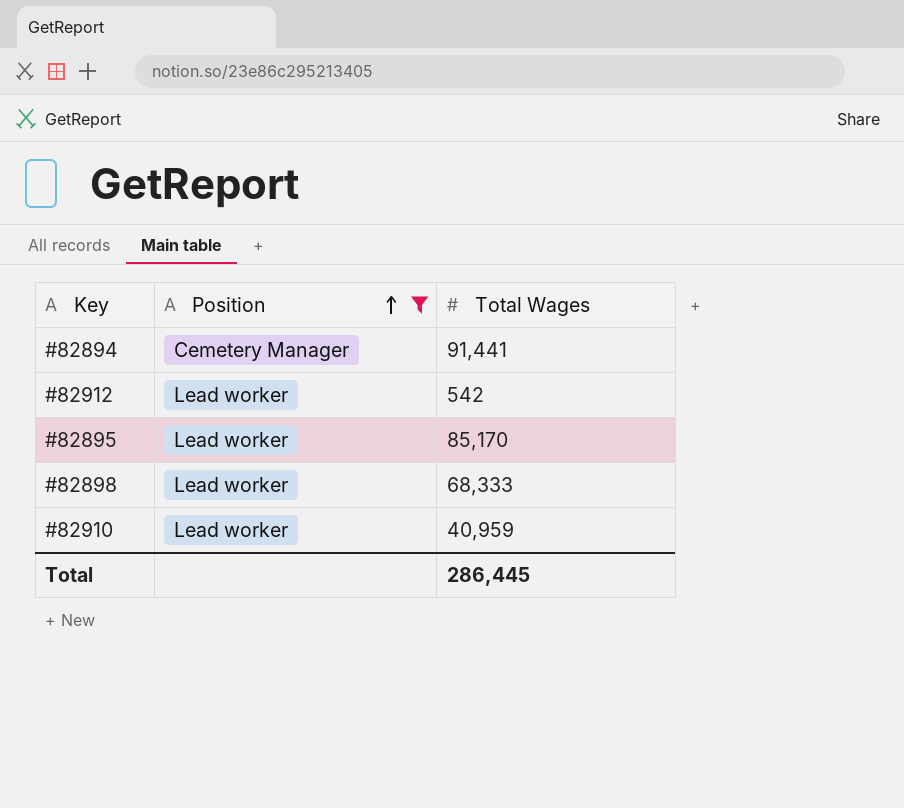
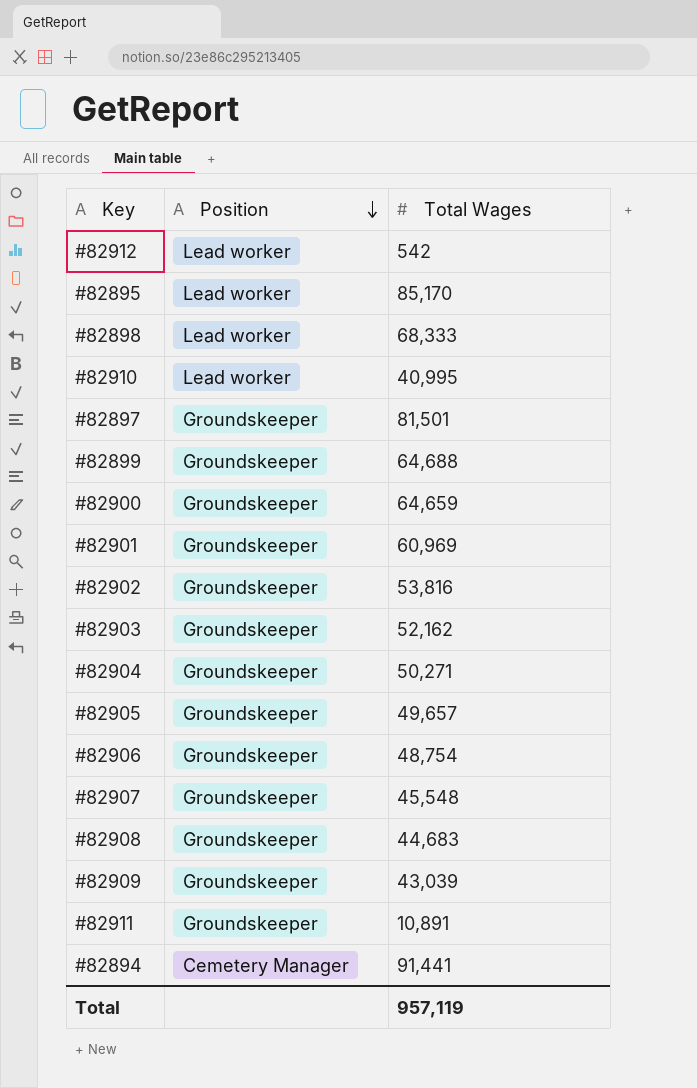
filter: Position != Groundskeeper -> none
row order: Position ascending -> Position descending
#82910 | Total Wages: 40,959 -> 40,995
Total | Total Wages: 286,445 -> 957,119

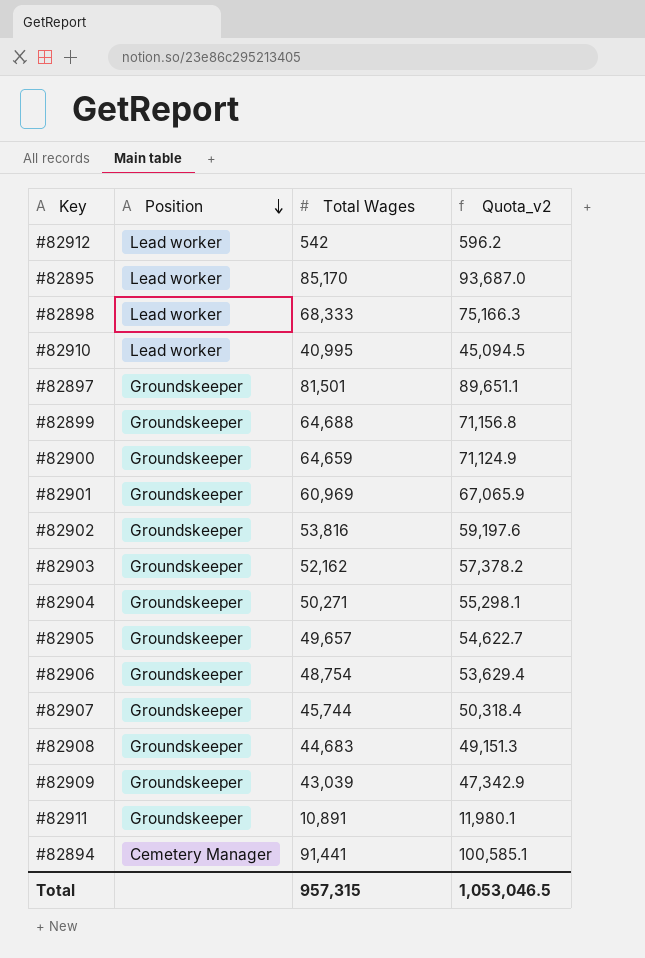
column Quota_v2 | formula: none -> [Total Wages] * 1.1
#82907 | Total Wages: 45,548 -> 45,744
Total | Total Wages: 957,119 -> 957,315

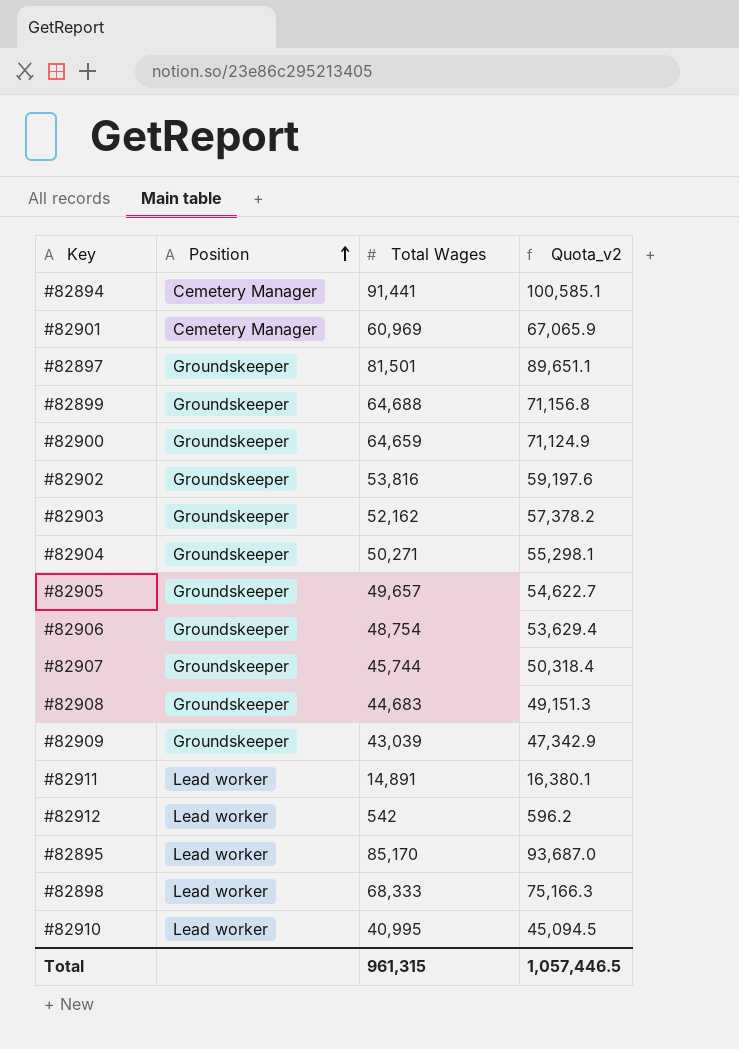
row order: Position descending -> Position ascending
#82901 | Position: Groundskeeper -> Cemetery Manager
#82911 | Position: Groundskeeper -> Lead worker
#82911 | Total Wages: 10,891 -> 14,891
#82911 | Quota_v2: 11,980.1 -> 16,380.1
Total | Total Wages: 957,315 -> 961,315
Total | Quota_v2: 1,053,046.5 -> 1,057,446.5

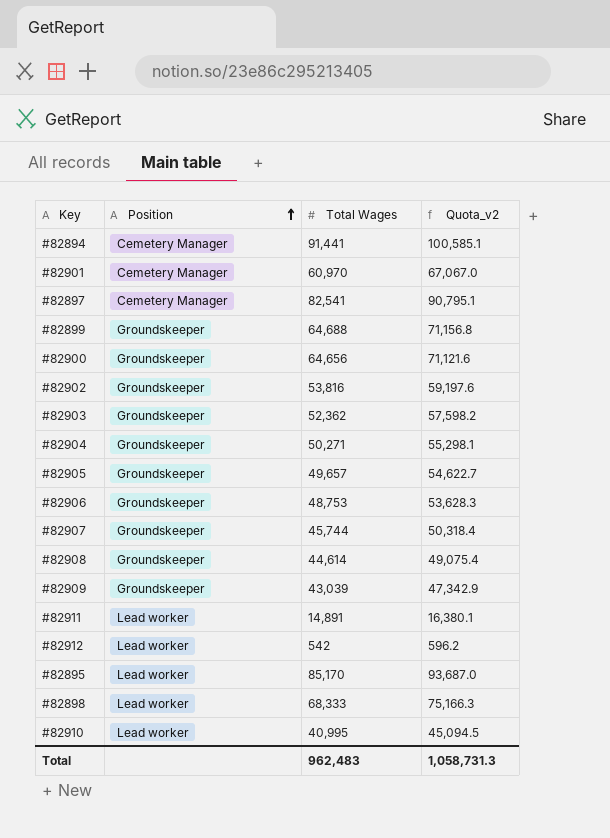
#82901 | Total Wages: 60,969 -> 60,970
#82901 | Quota_v2: 67,065.9 -> 67,067.0
#82897 | Position: Groundskeeper -> Cemetery Manager
#82897 | Total Wages: 81,501 -> 82,541
#82897 | Quota_v2: 89,651.1 -> 90,795.1
#82900 | Total Wages: 64,659 -> 64,656
#82900 | Quota_v2: 71,124.9 -> 71,121.6
#82903 | Total Wages: 52,162 -> 52,362
#82903 | Quota_v2: 57,378.2 -> 57,598.2
#82906 | Total Wages: 48,754 -> 48,753
#82906 | Quota_v2: 53,629.4 -> 53,628.3
#82908 | Total Wages: 44,683 -> 44,614
#82908 | Quota_v2: 49,151.3 -> 49,075.4
Total | Total Wages: 961,315 -> 962,483
Total | Quota_v2: 1,057,446.5 -> 1,058,731.3

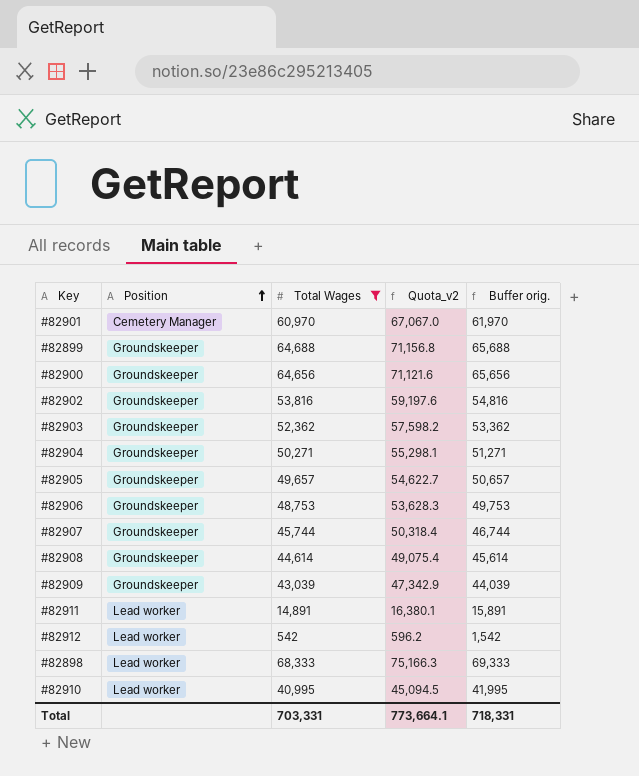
filter: none -> Total Wages <= 68,333
column Buffer orig. | formula: none -> [Total Wages] + 1000
Total | Total Wages: 962,483 -> 703,331
Total | Quota_v2: 1,058,731.3 -> 773,664.1

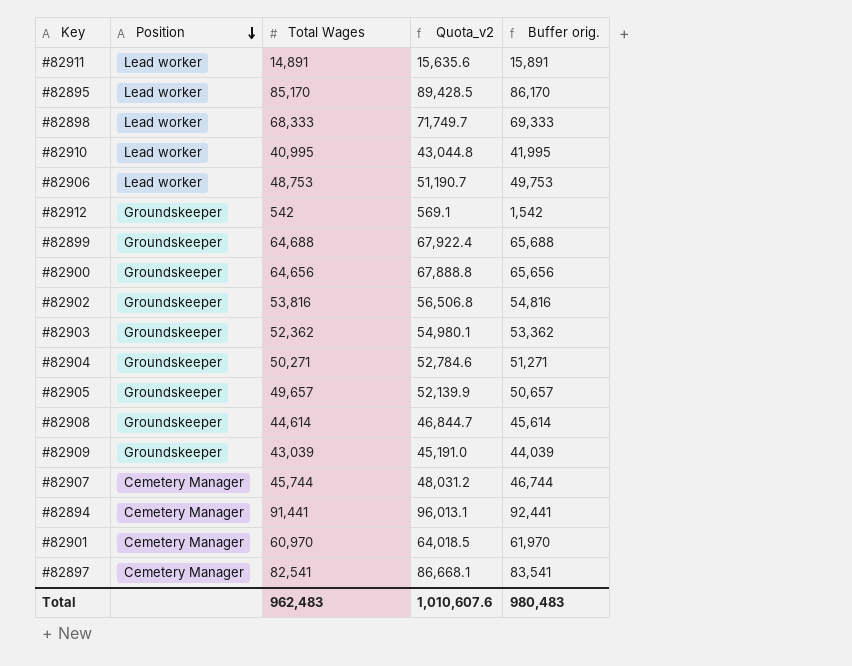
filter: Total Wages <= 68,333 -> none
row order: Position ascending -> Position descending
column Quota_v2 | formula: [Total Wages] * 1.1 -> [Total Wages] * 1.05
#82906 | Position: Groundskeeper -> Lead worker
#82912 | Position: Lead worker -> Groundskeeper
#82907 | Position: Groundskeeper -> Cemetery Manager
Total | Total Wages: 703,331 -> 962,483
Total | Quota_v2: 773,664.1 -> 1,010,607.6
Total | Buffer orig.: 718,331 -> 980,483

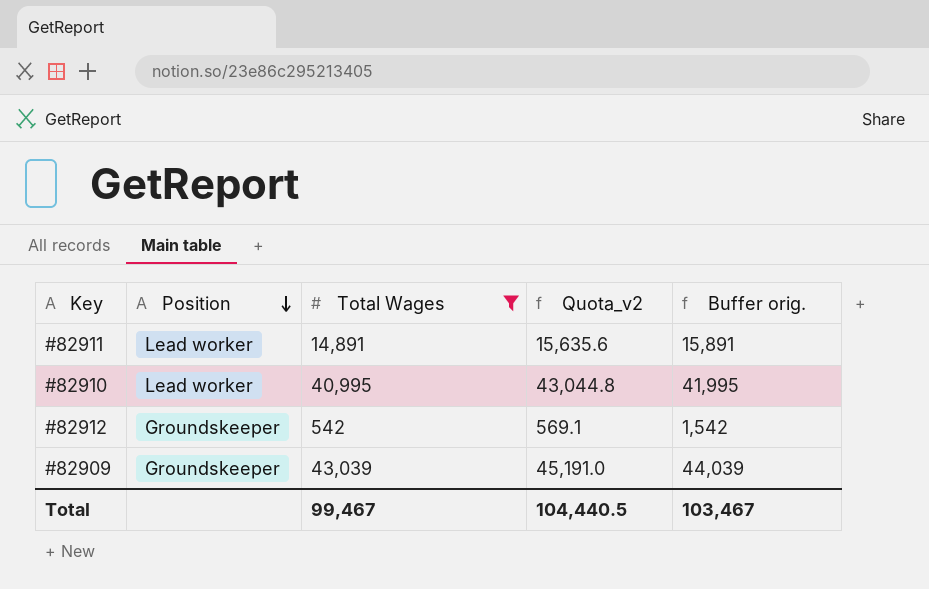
filter: none -> Total Wages <= 43,039
Total | Total Wages: 962,483 -> 99,467
Total | Quota_v2: 1,010,607.6 -> 104,440.5
Total | Buffer orig.: 980,483 -> 103,467

